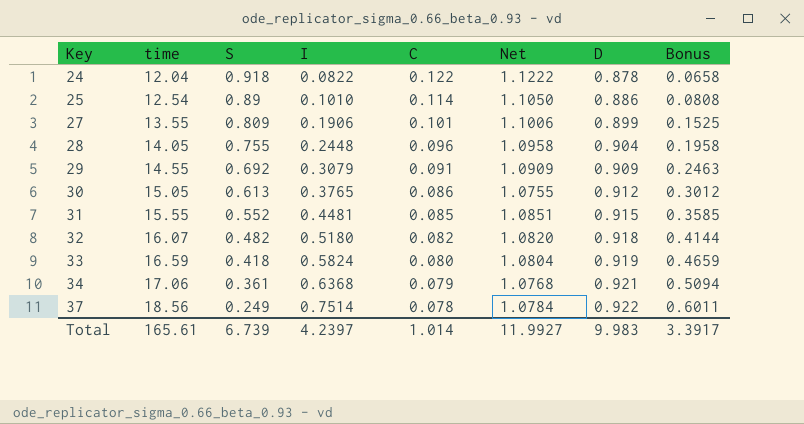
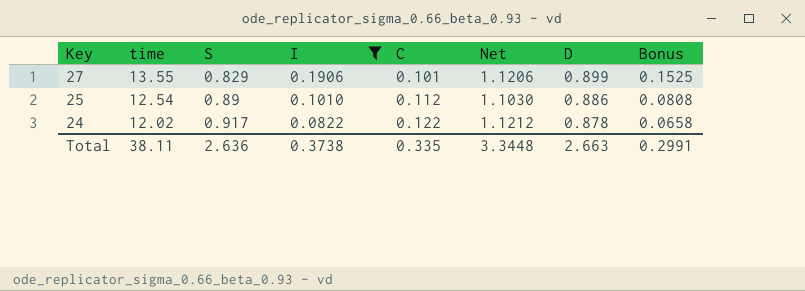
filter: none -> I <= 0.1906
row order: Key ascending -> Key descending
27 | S: 0.809 -> 0.829
27 | Net: 1.1006 -> 1.1206
25 | C: 0.114 -> 0.112
25 | Net: 1.1050 -> 1.1030
24 | time: 12.04 -> 12.02
24 | S: 0.918 -> 0.917
24 | Net: 1.1222 -> 1.1212
Total | time: 165.61 -> 38.11
Total | S: 6.739 -> 2.636
Total | I: 4.2397 -> 0.3738
Total | C: 1.014 -> 0.335
Total | Net: 11.9927 -> 3.3448
Total | D: 9.983 -> 2.663
Total | Bonus: 3.3917 -> 0.2991

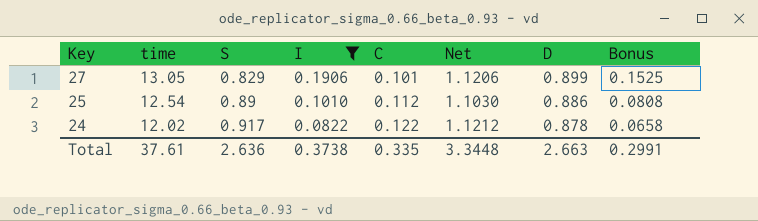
27 | time: 13.55 -> 13.05
Total | time: 38.11 -> 37.61

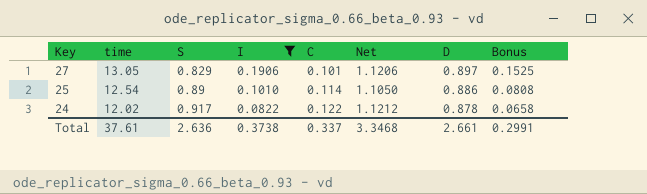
27 | D: 0.899 -> 0.897
25 | C: 0.112 -> 0.114
25 | Net: 1.1030 -> 1.1050
Total | C: 0.335 -> 0.337
Total | Net: 3.3448 -> 3.3468
Total | D: 2.663 -> 2.661

